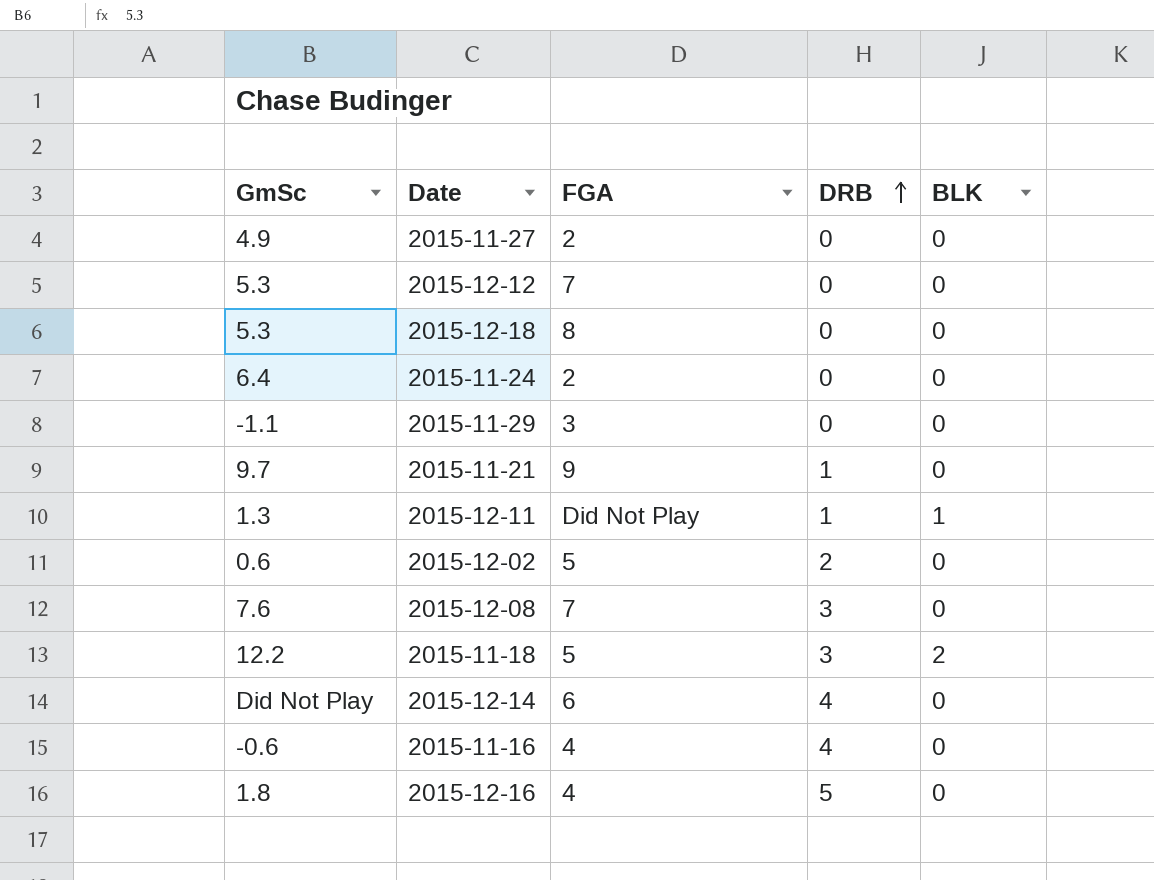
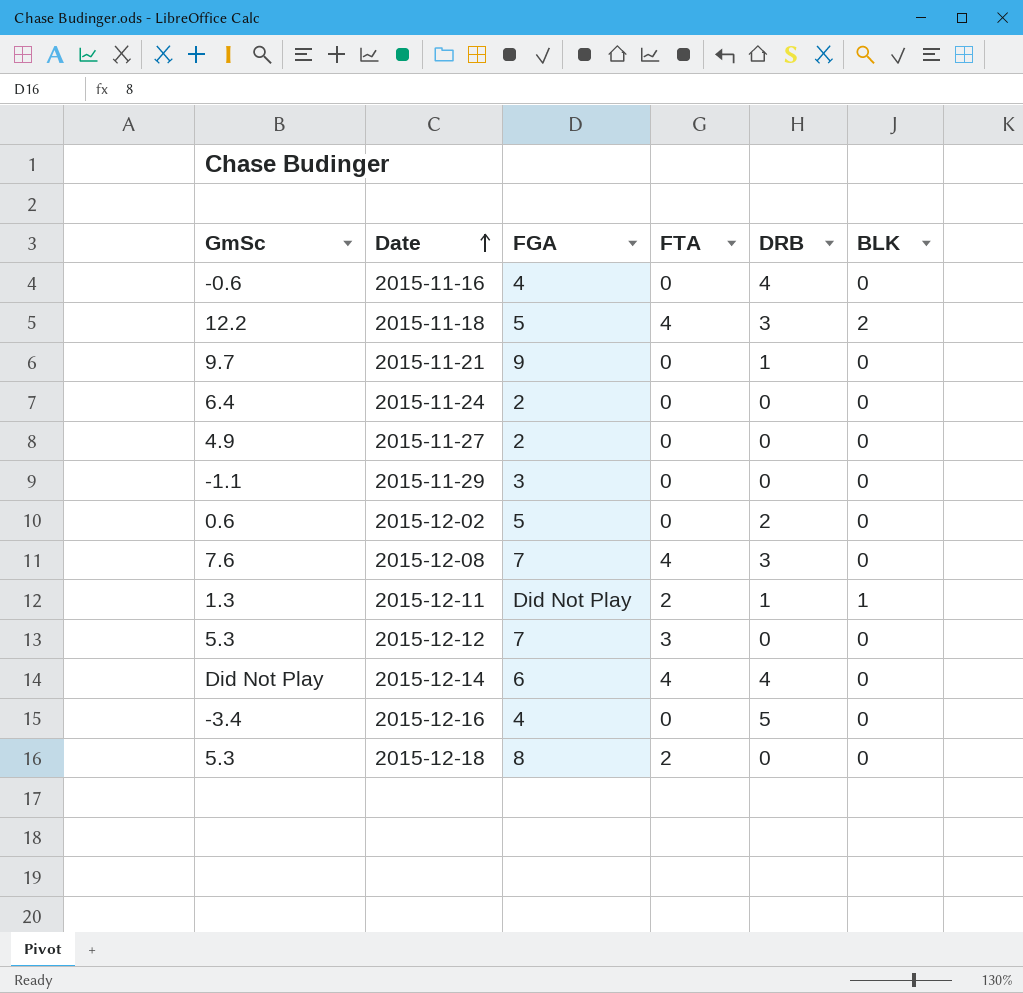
row order: DRB ascending -> Date ascending
column FTA | position: none -> 4
2015-12-16 | GmSc: 1.8 -> -3.4

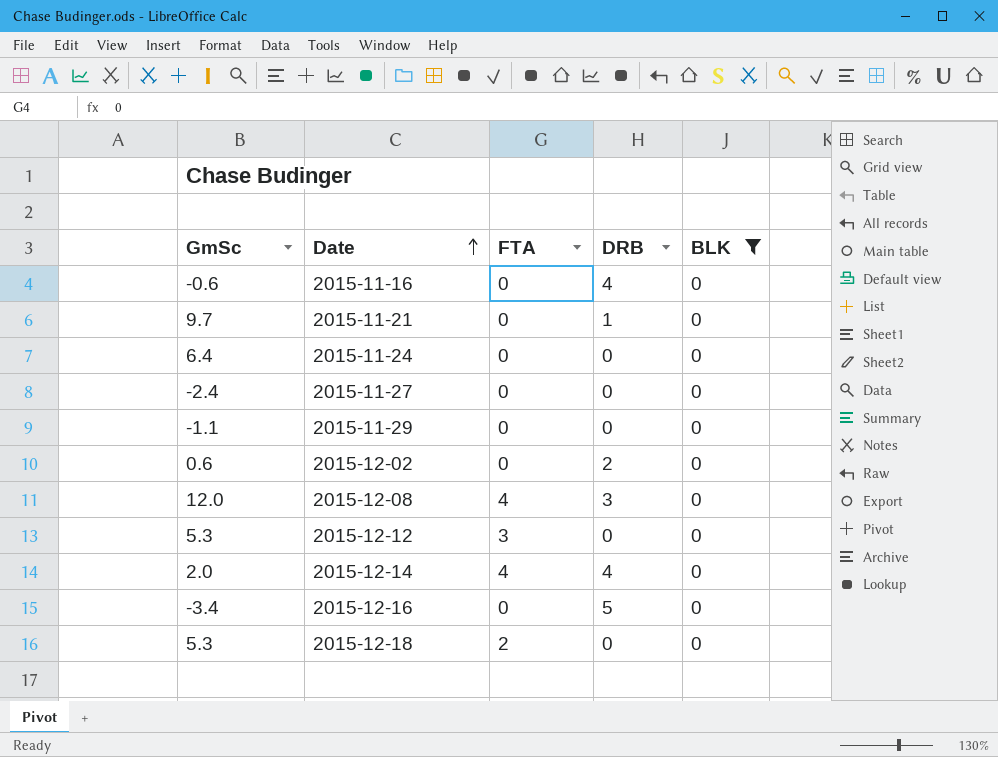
filter: none -> BLK = 0
column FGA | position: 3 -> none
2015-11-27 | GmSc: 4.9 -> -2.4
2015-12-08 | GmSc: 7.6 -> 12.0
2015-12-14 | GmSc: Did Not Play -> 2.0

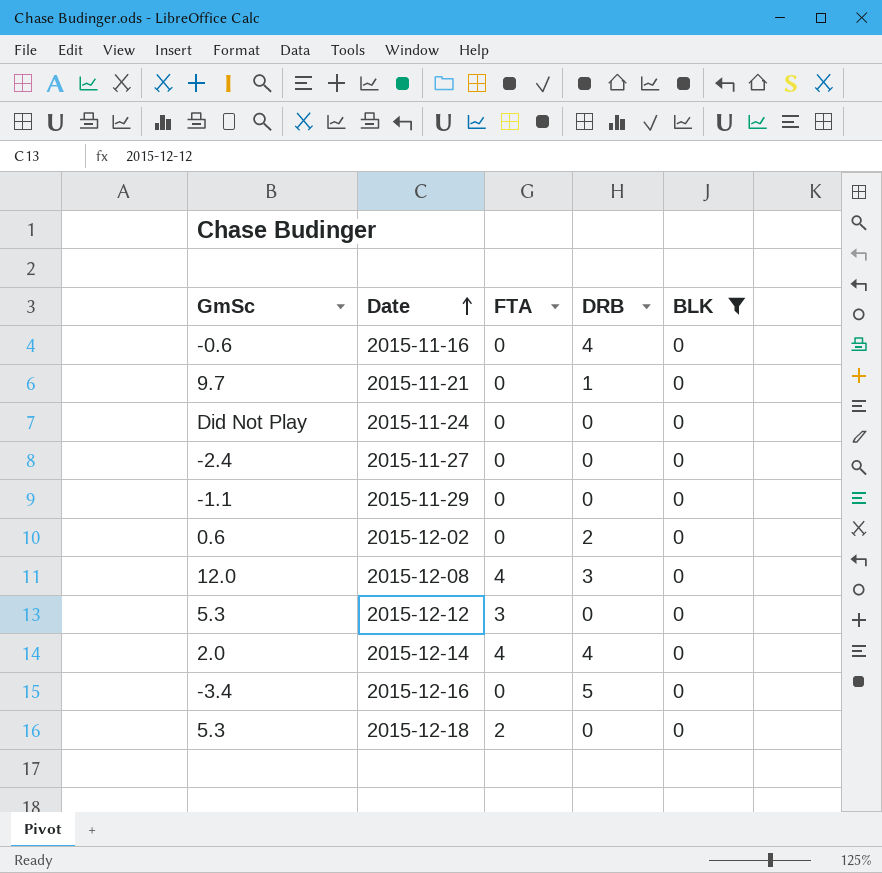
2015-11-24 | GmSc: 6.4 -> Did Not Play

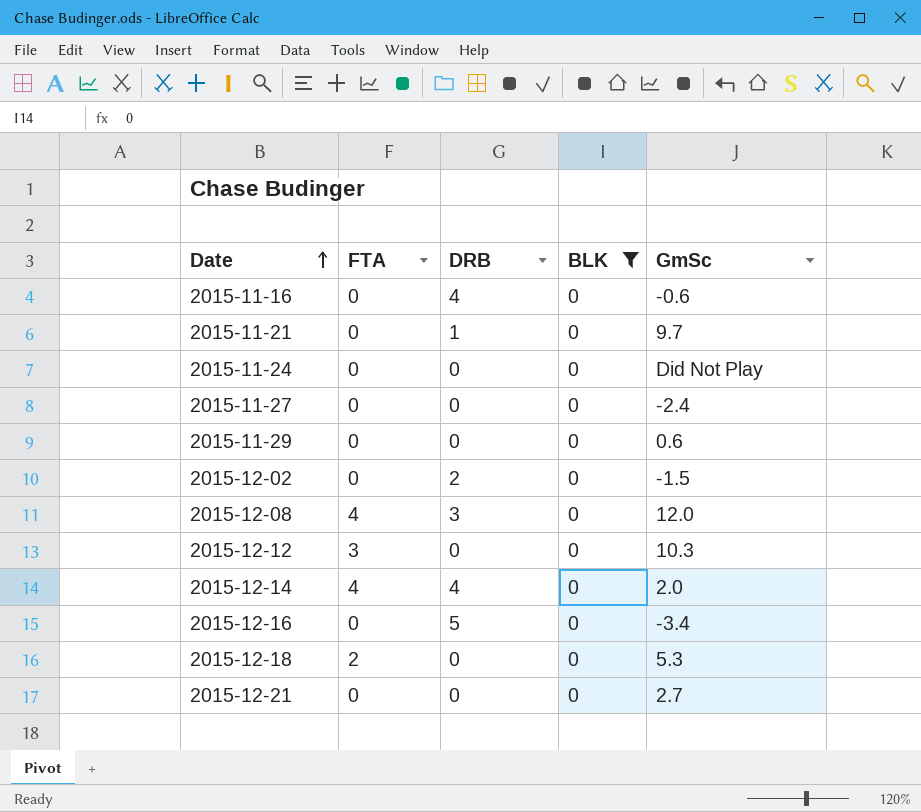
column GmSc | position: 1 -> 5
2015-11-29 | GmSc: -1.1 -> 0.6
2015-12-02 | GmSc: 0.6 -> -1.5
2015-12-12 | GmSc: 5.3 -> 10.3
row 2015-12-21: none -> 0 | 0 | 0 | 2.7

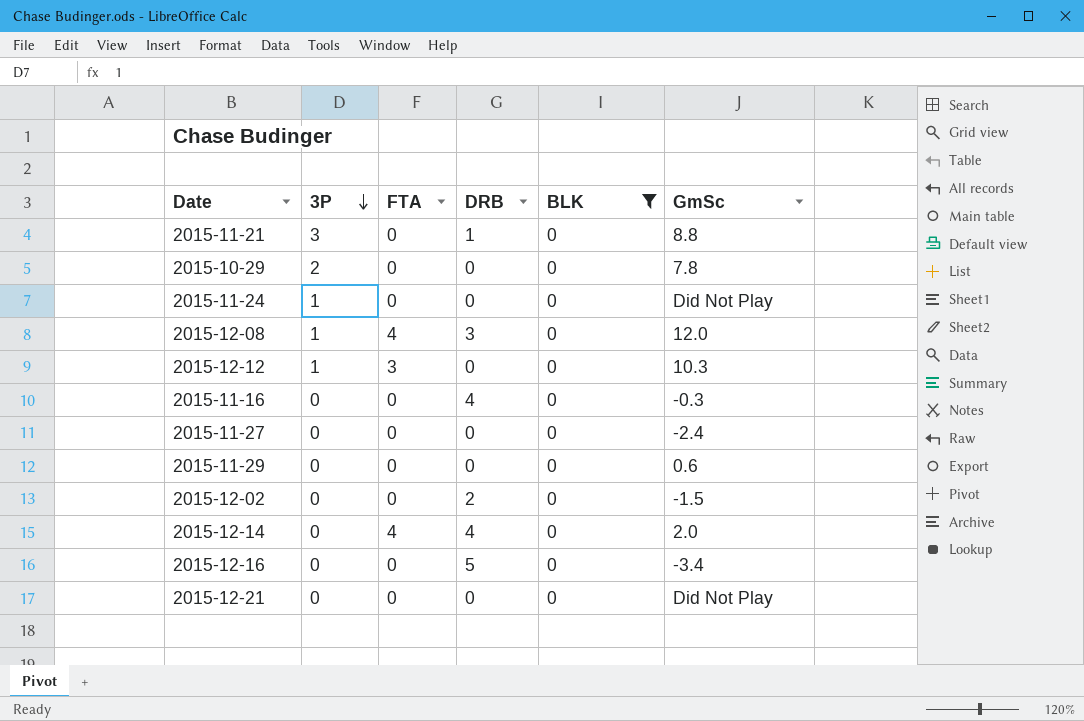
row order: Date ascending -> 3P descending
column 3P | position: none -> 2
row 2015-12-18: 2 | 0 | 0 | 5.3 -> none
2015-11-21 | GmSc: 9.7 -> 8.8
row 2015-10-29: none -> 2 | 0 | 0 | 0 | 7.8
2015-11-16 | GmSc: -0.6 -> -0.3
2015-12-21 | GmSc: 2.7 -> Did Not Play

